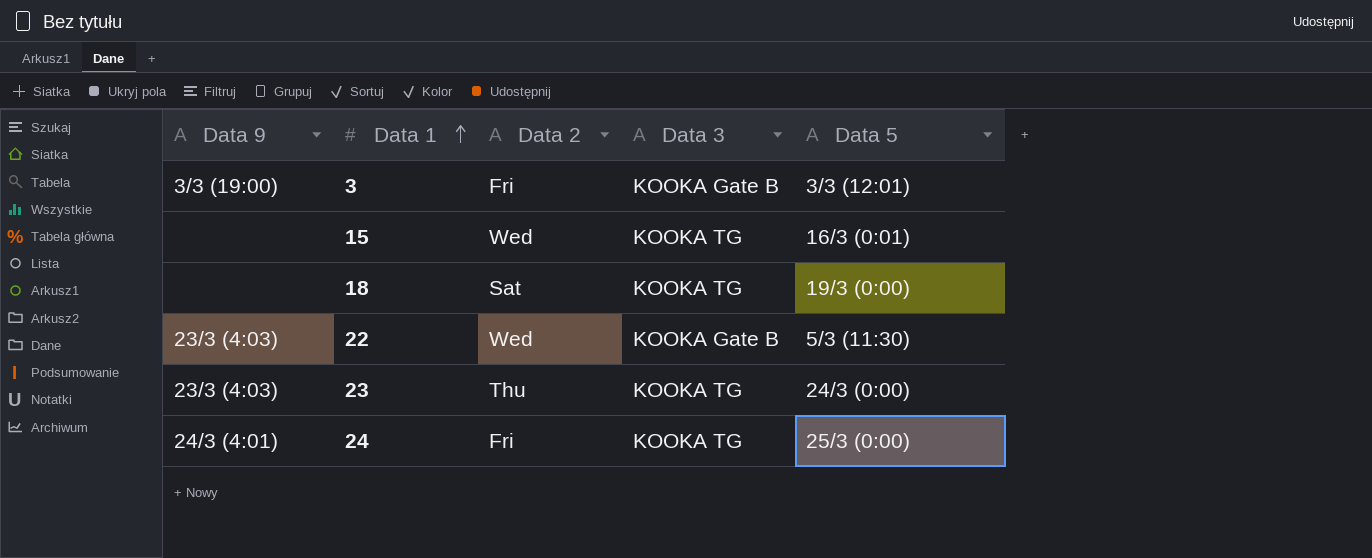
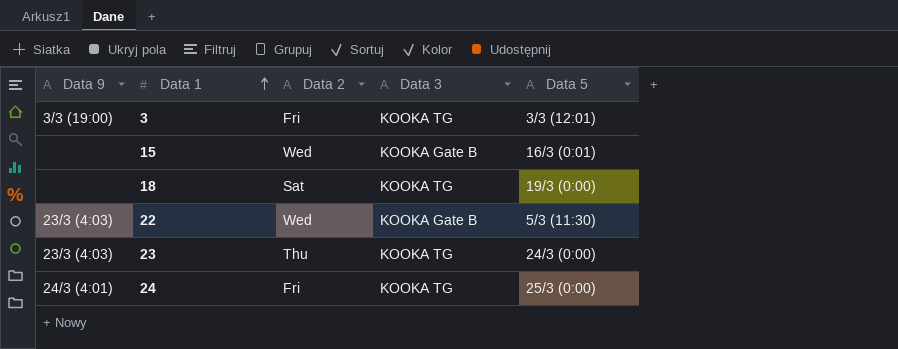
3 | Data 3: KOOKA Gate B -> KOOKA TG
15 | Data 3: KOOKA TG -> KOOKA Gate B

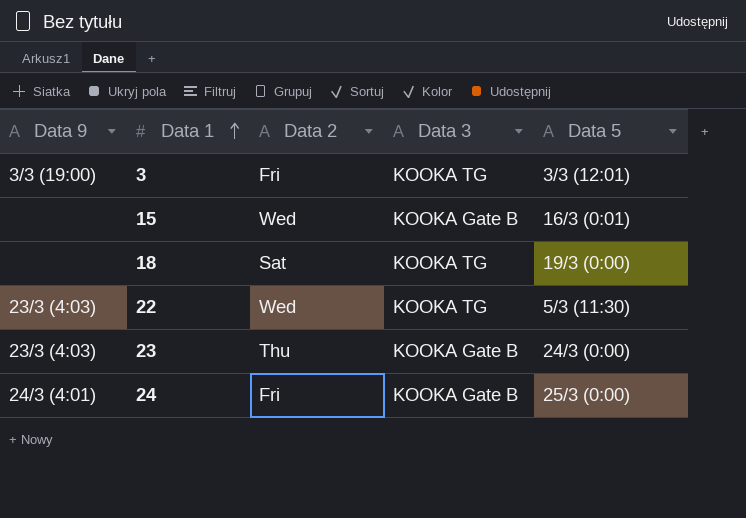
22 | Data 3: KOOKA Gate B -> KOOKA TG
23 | Data 3: KOOKA TG -> KOOKA Gate B
24 | Data 3: KOOKA TG -> KOOKA Gate B

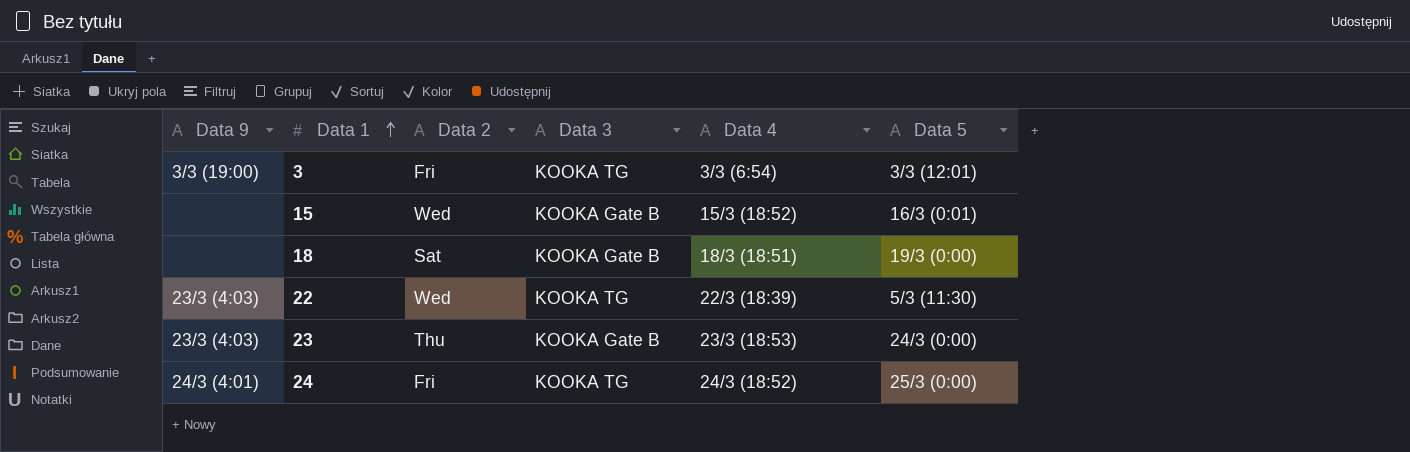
column Data 4 | position: none -> 5
18 | Data 3: KOOKA TG -> KOOKA Gate B
24 | Data 3: KOOKA Gate B -> KOOKA TG

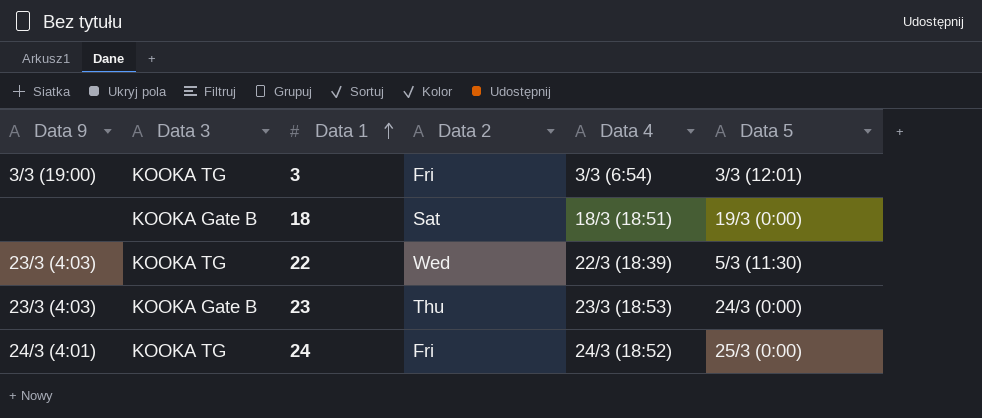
column Data 3 | position: 4 -> 2
row 15: none | Wed | KOOKA Gate B | 15/3 (18:52) | 16/3 (0:01) -> none

